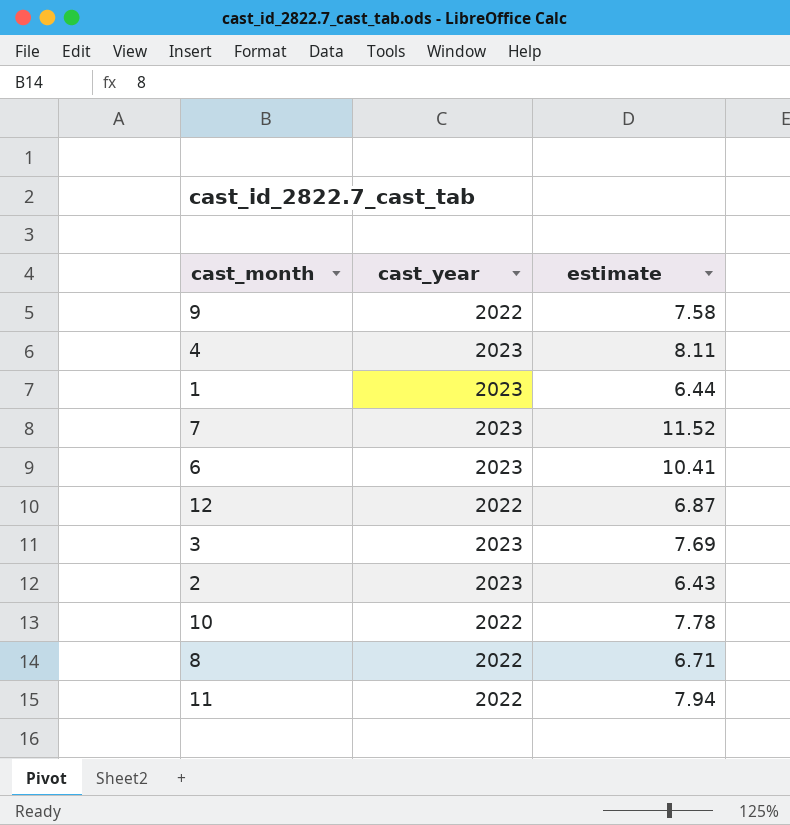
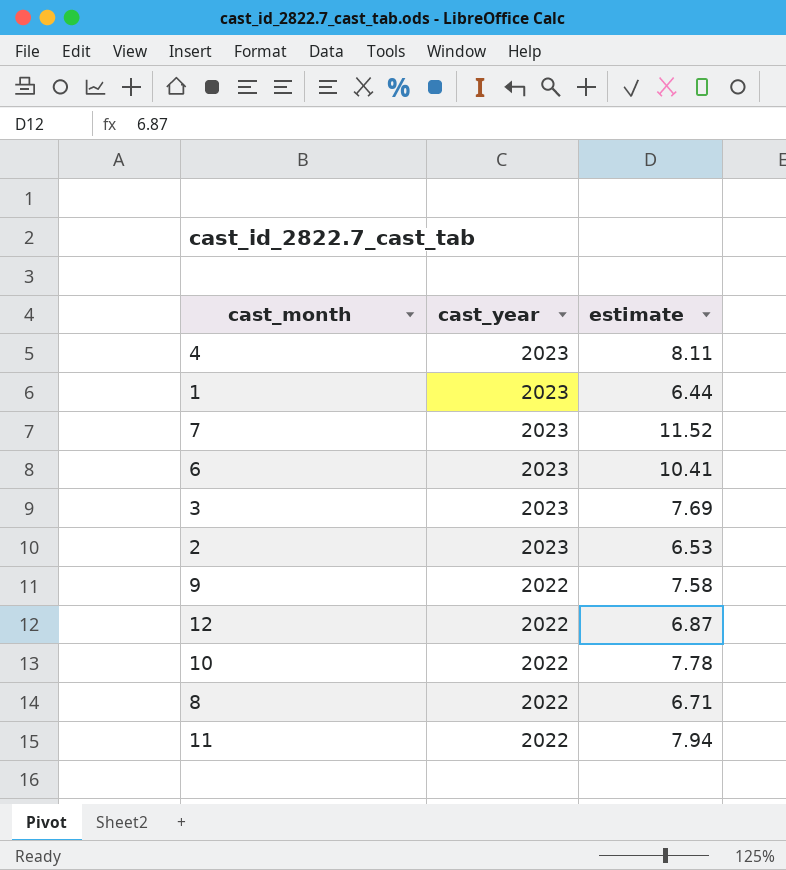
row order: none -> cast_year descending
2 | estimate: 6.43 -> 6.53

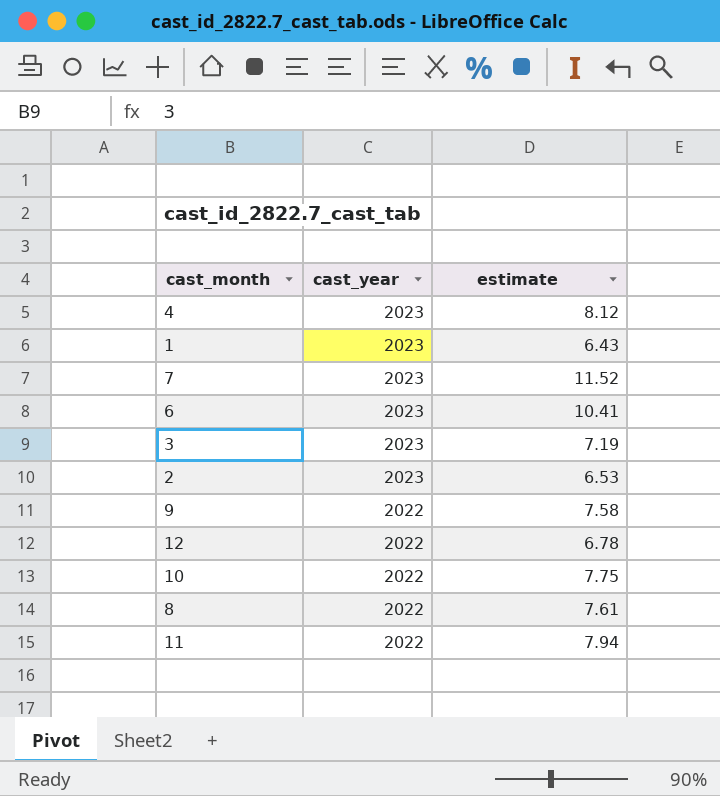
4 | estimate: 8.11 -> 8.12
1 | estimate: 6.44 -> 6.43
3 | estimate: 7.69 -> 7.19
12 | estimate: 6.87 -> 6.78
10 | estimate: 7.78 -> 7.75
8 | estimate: 6.71 -> 7.61

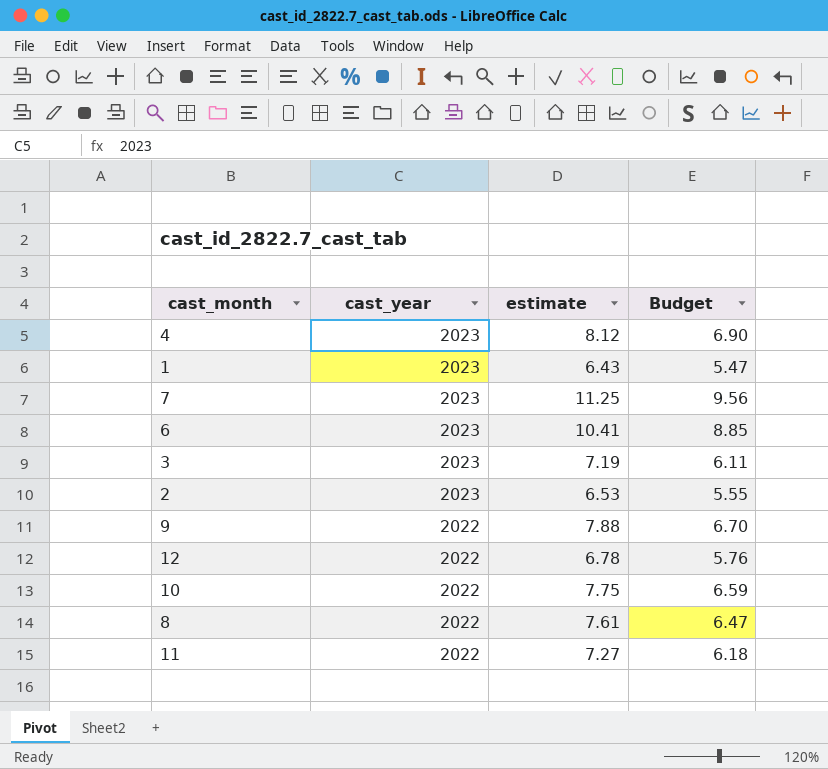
column Budget | formula: none -> [estimate] * 0.85
7 | estimate: 11.52 -> 11.25
9 | estimate: 7.58 -> 7.88
11 | estimate: 7.94 -> 7.27

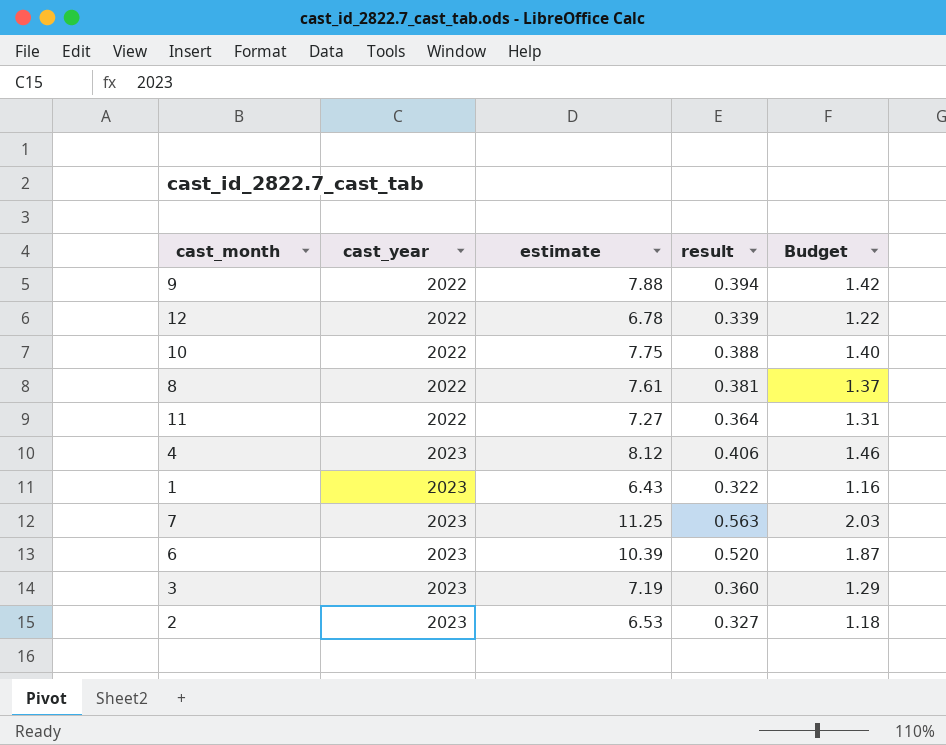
row order: cast_year descending -> cast_year ascending
column result | formula: none -> [estimate] * 0.05
column Budget | formula: [estimate] * 0.85 -> [estimate] * 0.18
6 | estimate: 10.41 -> 10.39

